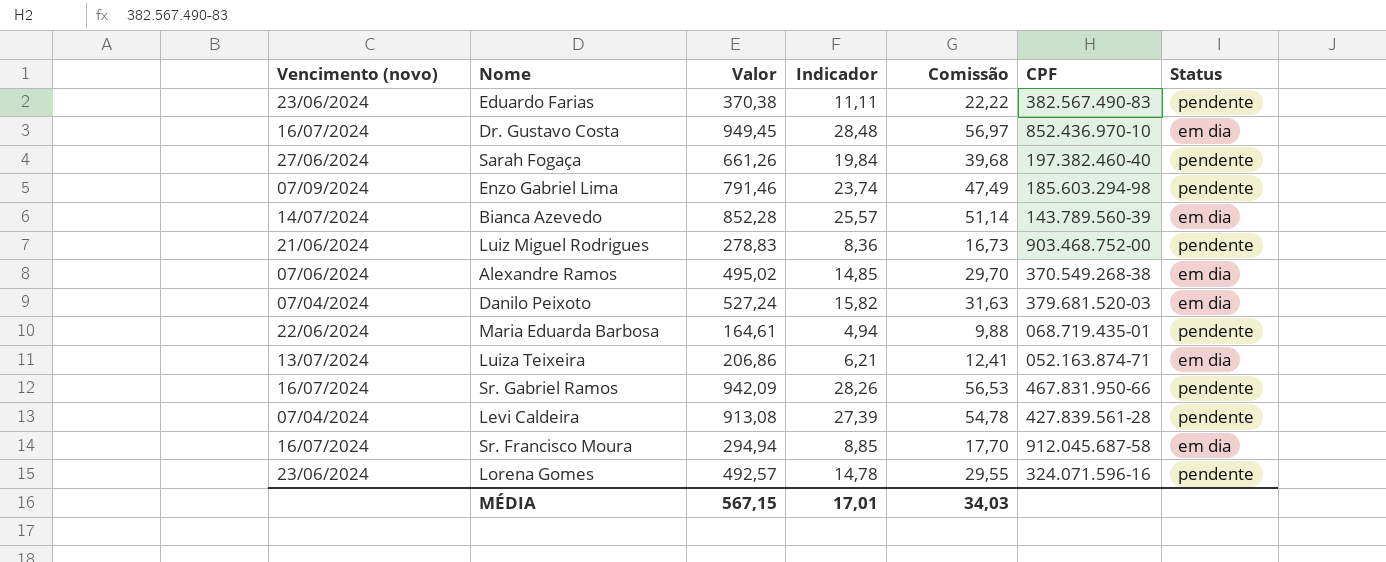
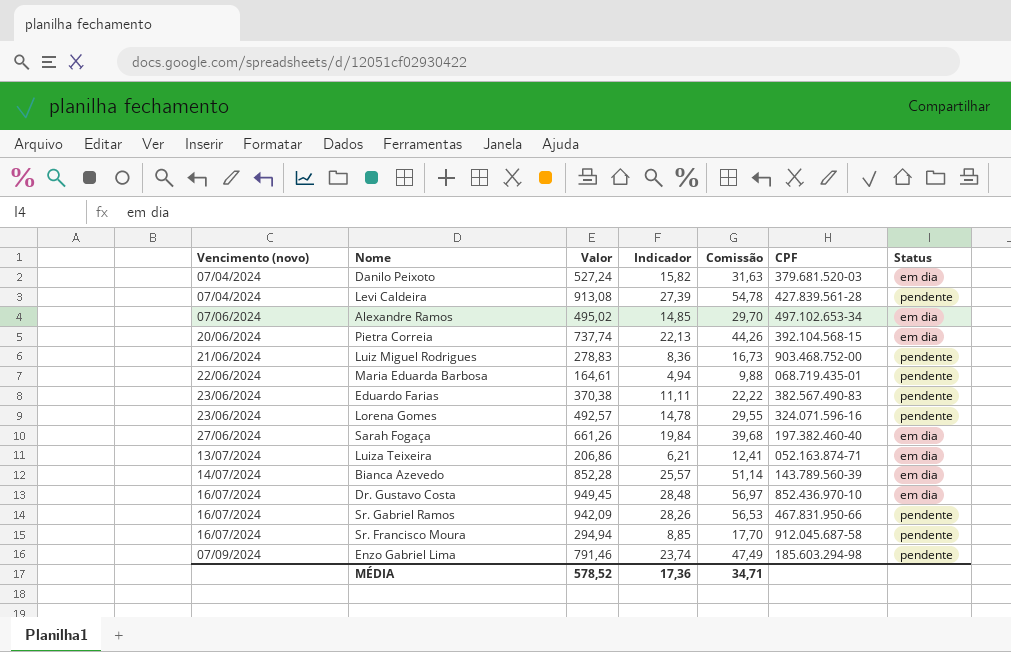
row order: none -> Vencimento (novo) ascending
Alexandre Ramos | CPF: 370.549.268-38 -> 497.102.653-34
row Pietra Correia: none -> 20/06/2024 | 737,74 | 22,13 | 44,26 | 392.104.568-15 | em dia
Sarah Fogaça | Status: pendente -> em dia
Sr. Francisco Moura | Status: em dia -> pendente
MÉDIA | Valor: 567,15 -> 578,52
MÉDIA | Indicador: 17,01 -> 17,36
MÉDIA | Comissão: 34,03 -> 34,71

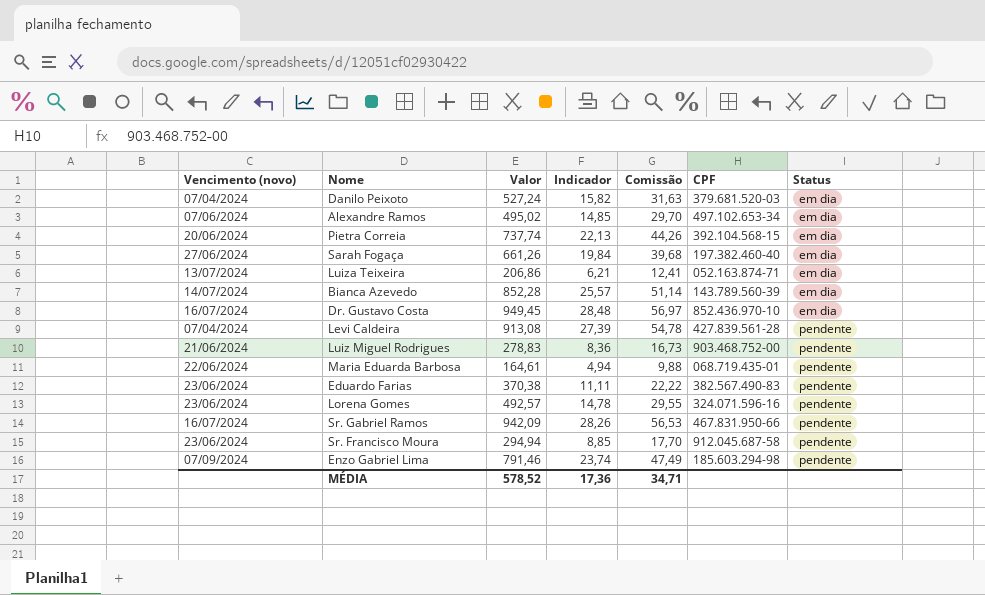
row order: Vencimento (novo) ascending -> Status ascending
Sr. Francisco Moura | Vencimento (novo): 16/07/2024 -> 23/06/2024

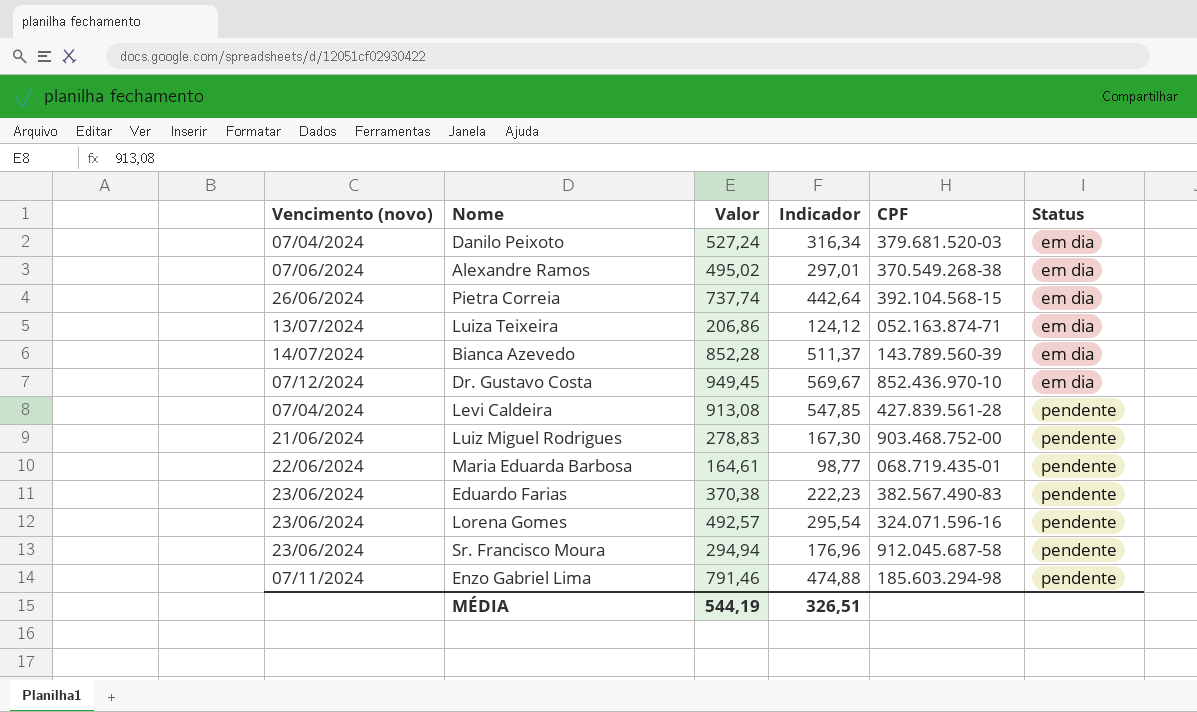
column Comissão | formula: [Valor] * 0,06 -> none
column Indicador | formula: [Valor] * 0,03 -> [Valor] * 0,6
row Sarah Fogaça: 27/06/2024 | 661,26 | 19,84 | 39,68 | 197.382.460-40 | em dia -> none
row Sr. Gabriel Ramos: 16/07/2024 | 942,09 | 28,26 | 56,53 | 467.831.950-66 | pendente -> none
Alexandre Ramos | CPF: 497.102.653-34 -> 370.549.268-38
Pietra Correia | Vencimento (novo): 20/06/2024 -> 26/06/2024
Dr. Gustavo Costa | Vencimento (novo): 16/07/2024 -> 07/12/2024
Enzo Gabriel Lima | Vencimento (novo): 07/09/2024 -> 07/11/2024
MÉDIA | Valor: 578,52 -> 544,19
MÉDIA | Indicador: 17,36 -> 326,51

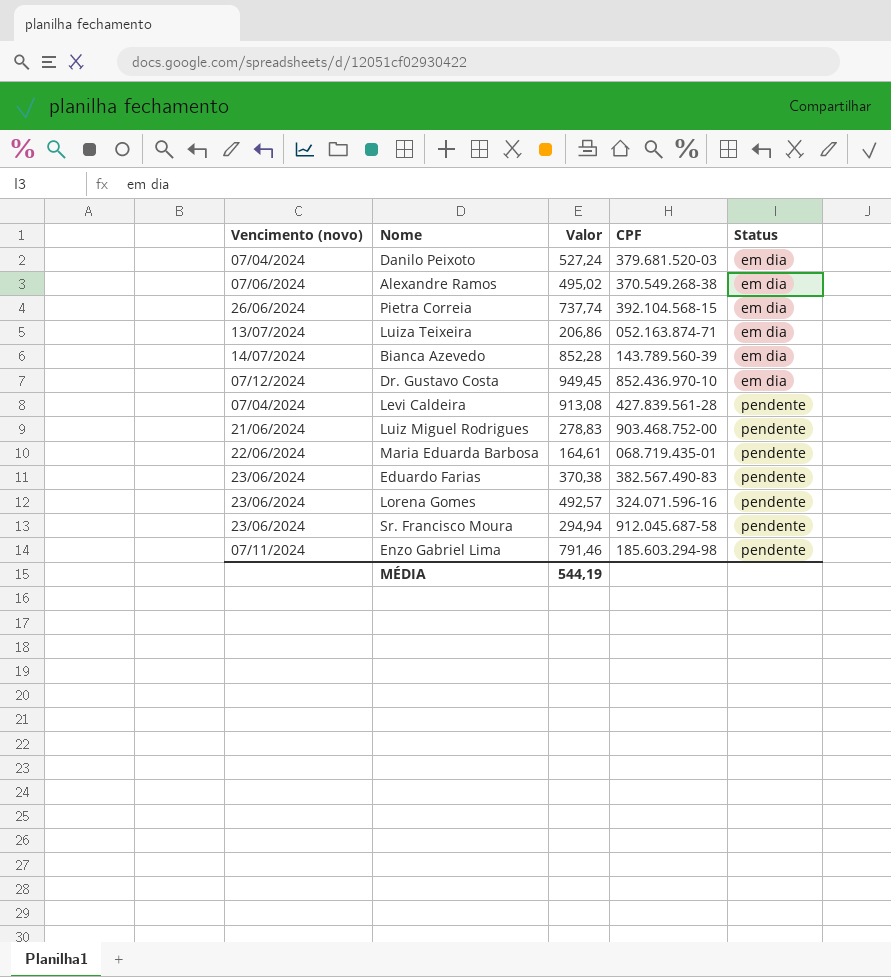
column Indicador | formula: [Valor] * 0,6 -> none

